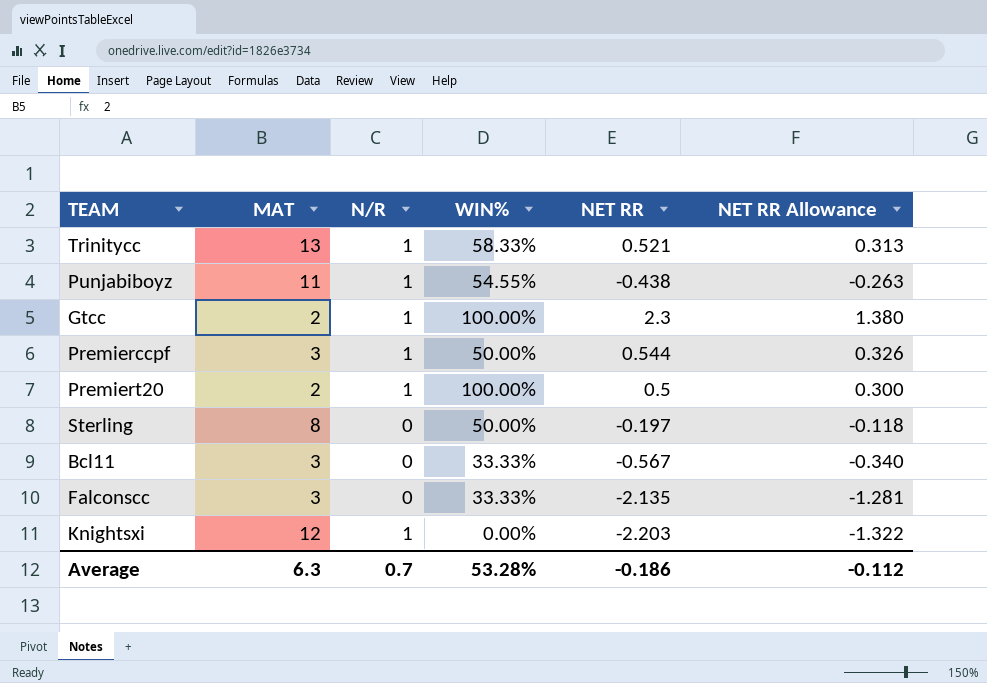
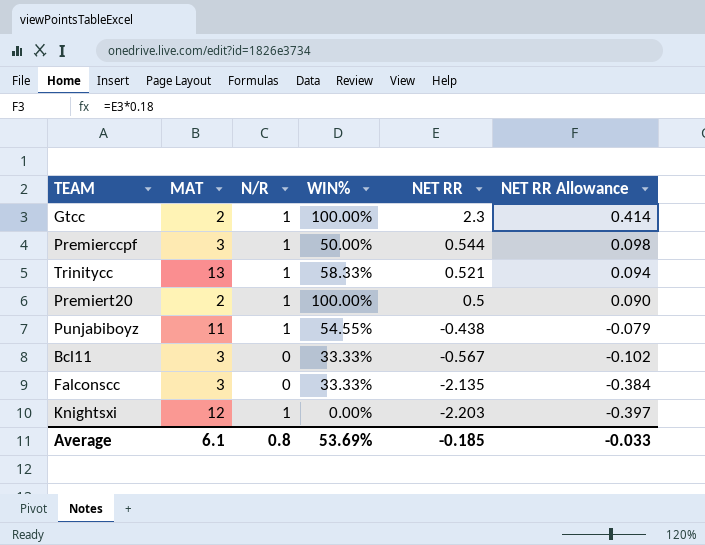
row order: none -> NET RR descending
column NET RR Allowance | formula: [NET RR] * 0.6 -> [NET RR] * 0.18
row Sterling: 8 | 0 | 50.00% | -0.197 | -0.118 -> none
Average | MAT: 6.3 -> 6.1
Average | N/R: 0.7 -> 0.8
Average | WIN%: 53.28% -> 53.69%
Average | NET RR: -0.186 -> -0.185
Average | NET RR Allowance: -0.112 -> -0.033

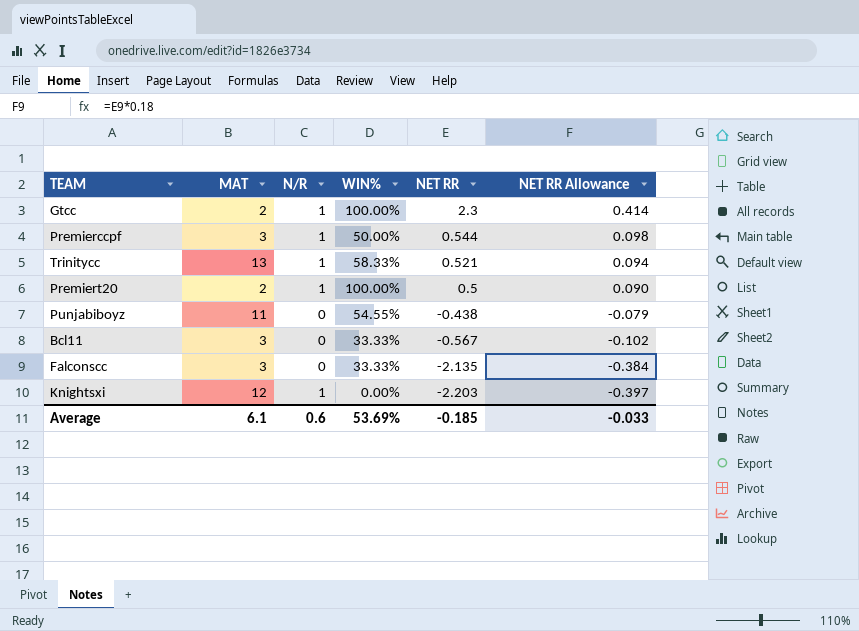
Punjabiboyz | N/R: 1 -> 0
Average | N/R: 0.8 -> 0.6

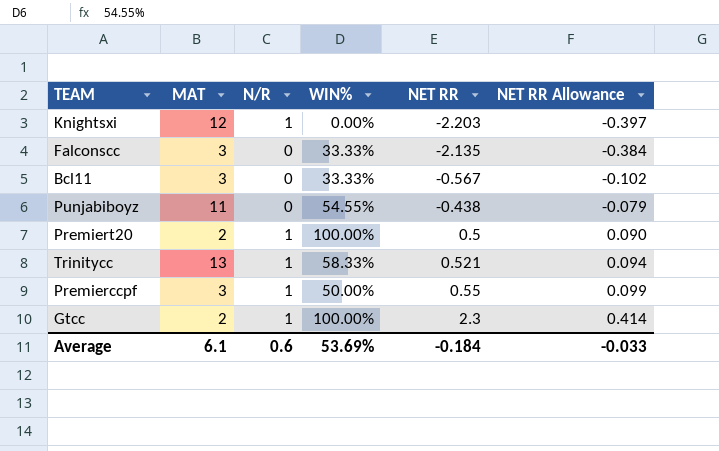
row order: NET RR descending -> NET RR ascending
Premierccpf | NET RR: 0.544 -> 0.55
Premierccpf | NET RR Allowance: 0.098 -> 0.099
Average | NET RR: -0.185 -> -0.184

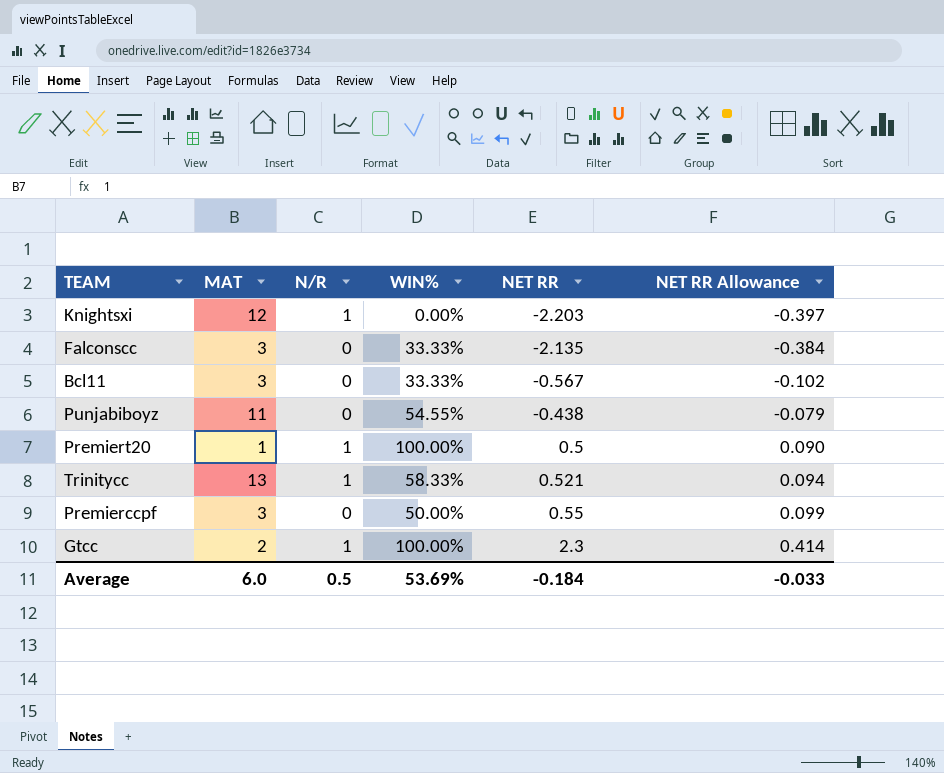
Premiert20 | MAT: 2 -> 1
Premierccpf | N/R: 1 -> 0
Average | MAT: 6.1 -> 6.0
Average | N/R: 0.6 -> 0.5

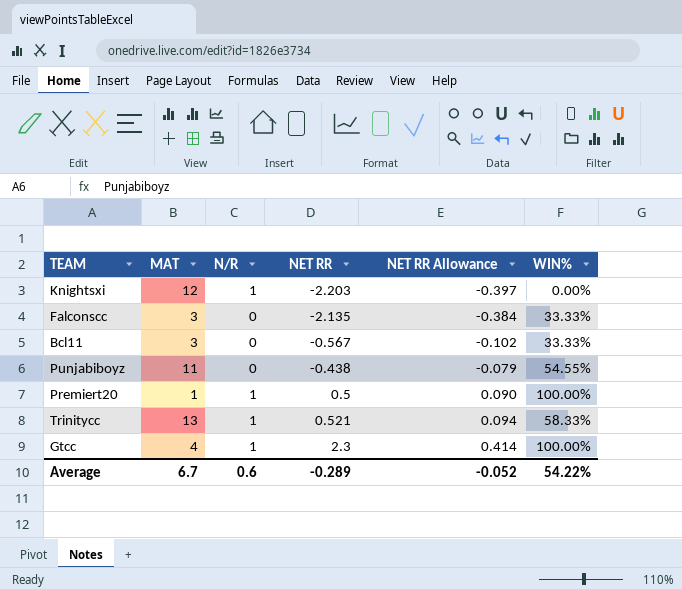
column WIN% | position: 4 -> 6
row Premierccpf: 3 | 0 | 50.00% | 0.55 | 0.099 -> none
Gtcc | MAT: 2 -> 4
Average | MAT: 6.0 -> 6.7
Average | N/R: 0.5 -> 0.6
Average | NET RR: -0.184 -> -0.289
Average | NET RR Allowance: -0.033 -> -0.052
Average | WIN%: 53.69% -> 54.22%

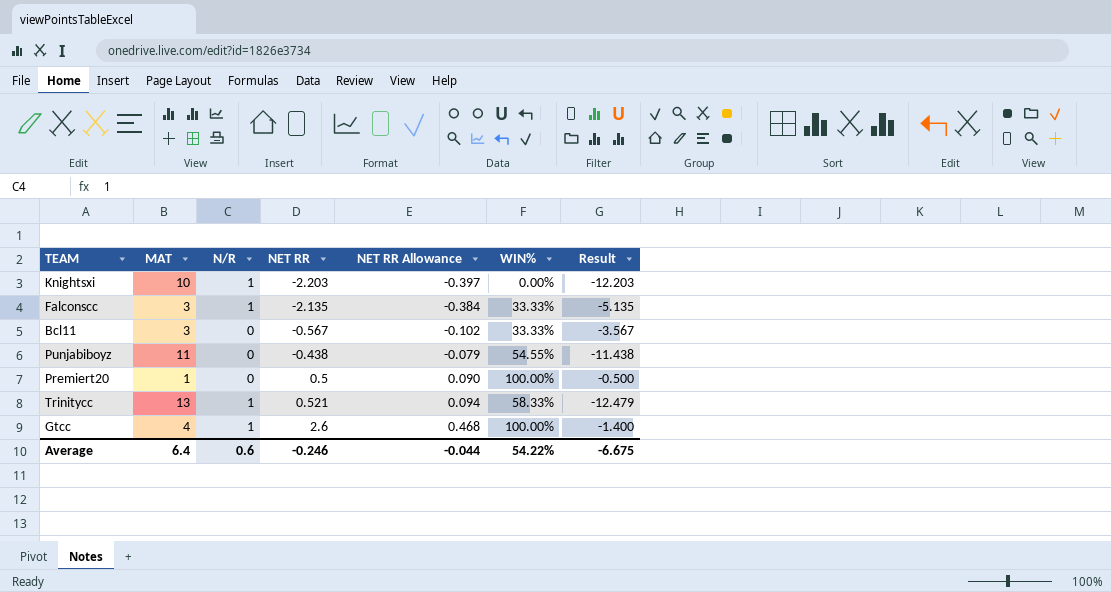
column Result | formula: none -> [NET RR] - [MAT]
Knightsxi | MAT: 12 -> 10
Falconscc | N/R: 0 -> 1
Premiert20 | N/R: 1 -> 0
Gtcc | NET RR: 2.3 -> 2.6
Gtcc | NET RR Allowance: 0.414 -> 0.468
Average | MAT: 6.7 -> 6.4
Average | NET RR: -0.289 -> -0.246
Average | NET RR Allowance: -0.052 -> -0.044

